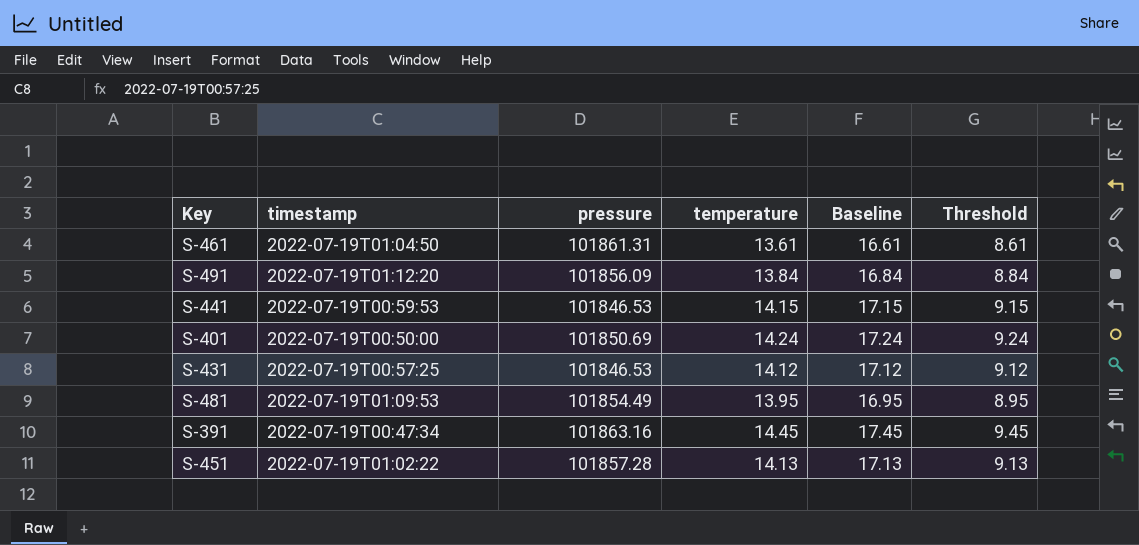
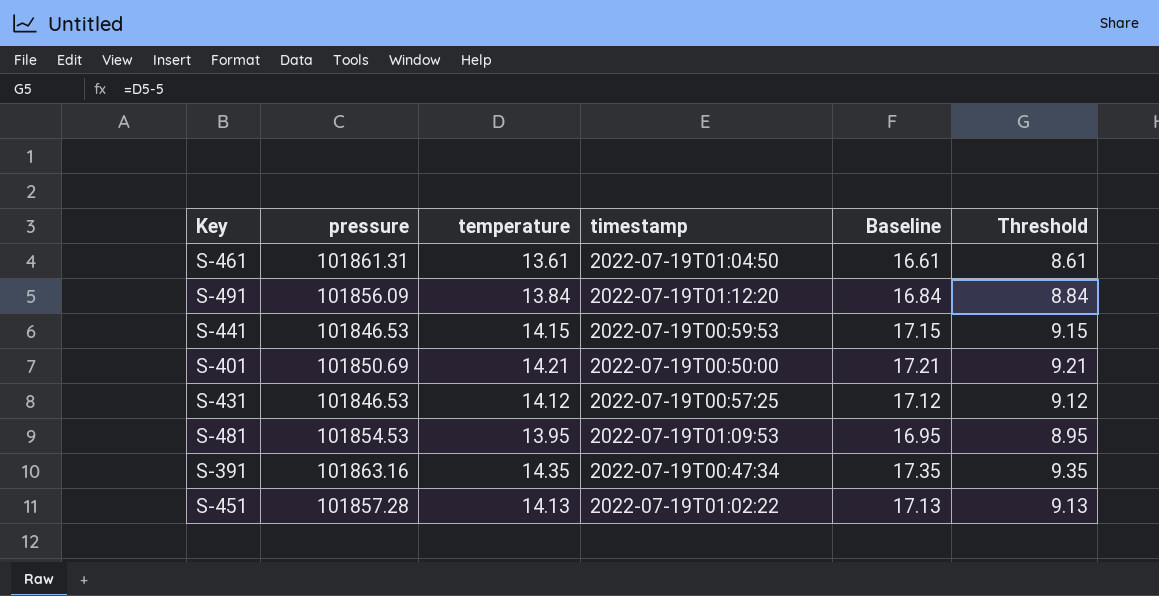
column timestamp | position: 2 -> 4
S-401 | temperature: 14.24 -> 14.21
S-401 | Baseline: 17.24 -> 17.21
S-401 | Threshold: 9.24 -> 9.21
S-481 | pressure: 101854.49 -> 101854.53
S-391 | temperature: 14.45 -> 14.35
S-391 | Baseline: 17.45 -> 17.35
S-391 | Threshold: 9.45 -> 9.35

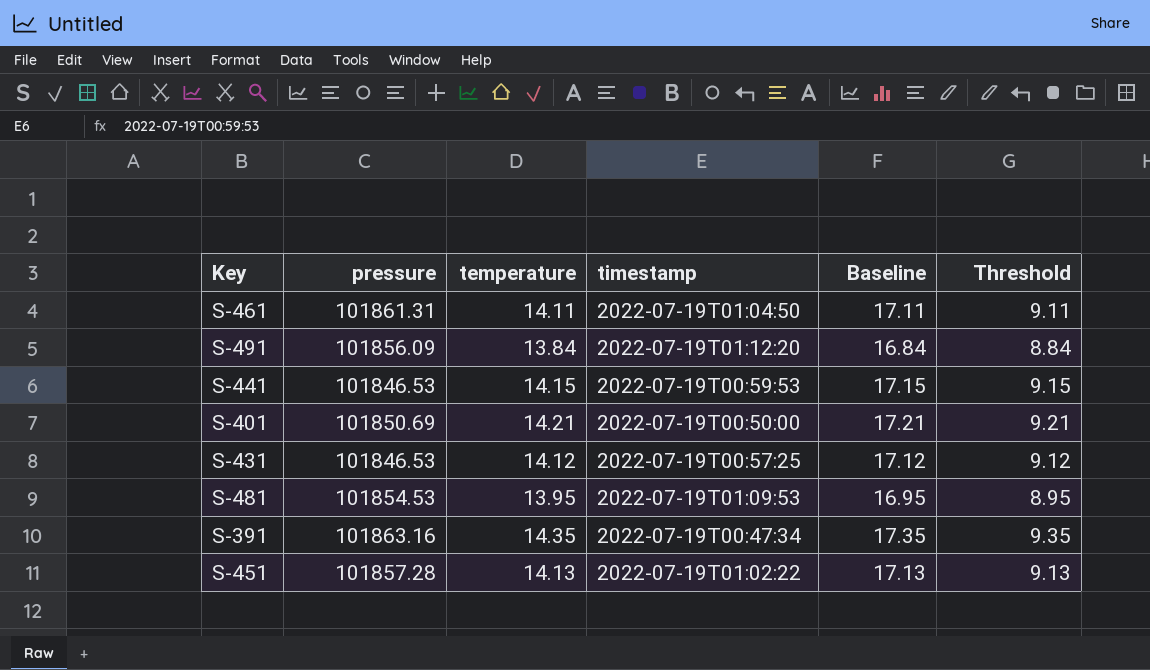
S-461 | temperature: 13.61 -> 14.11
S-461 | Baseline: 16.61 -> 17.11
S-461 | Threshold: 8.61 -> 9.11

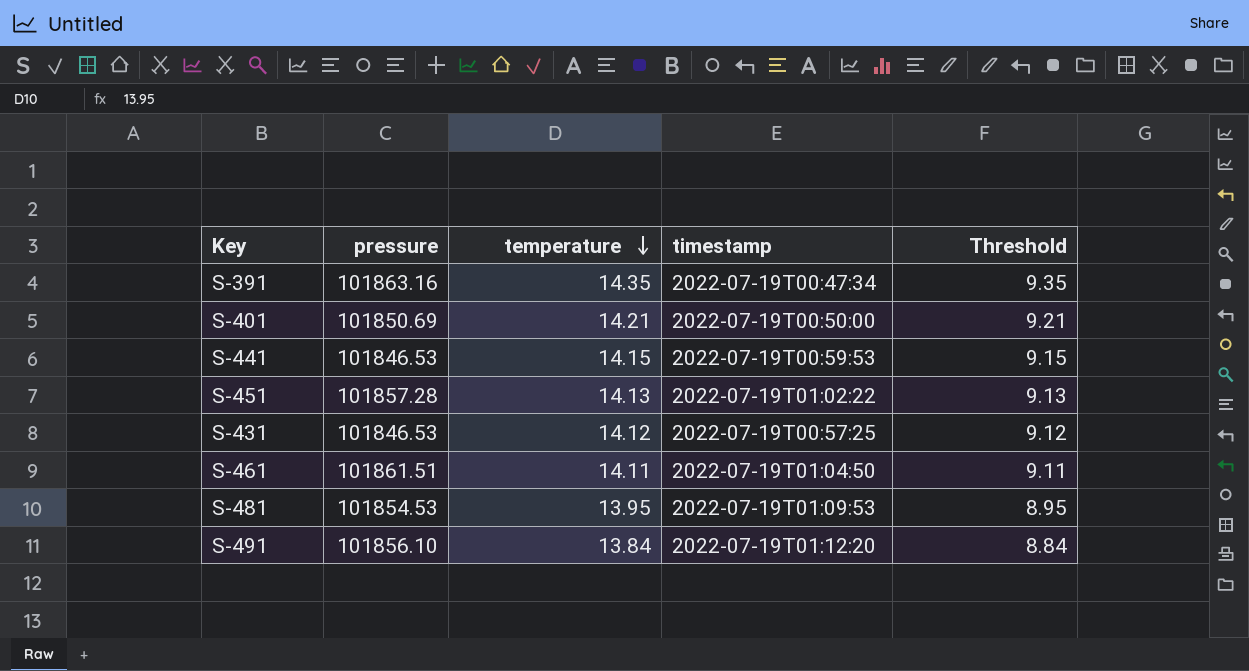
row order: none -> temperature descending
column Baseline | formula: [temperature] + 3 -> none
S-461 | pressure: 101861.31 -> 101861.51
S-491 | pressure: 101856.09 -> 101856.10

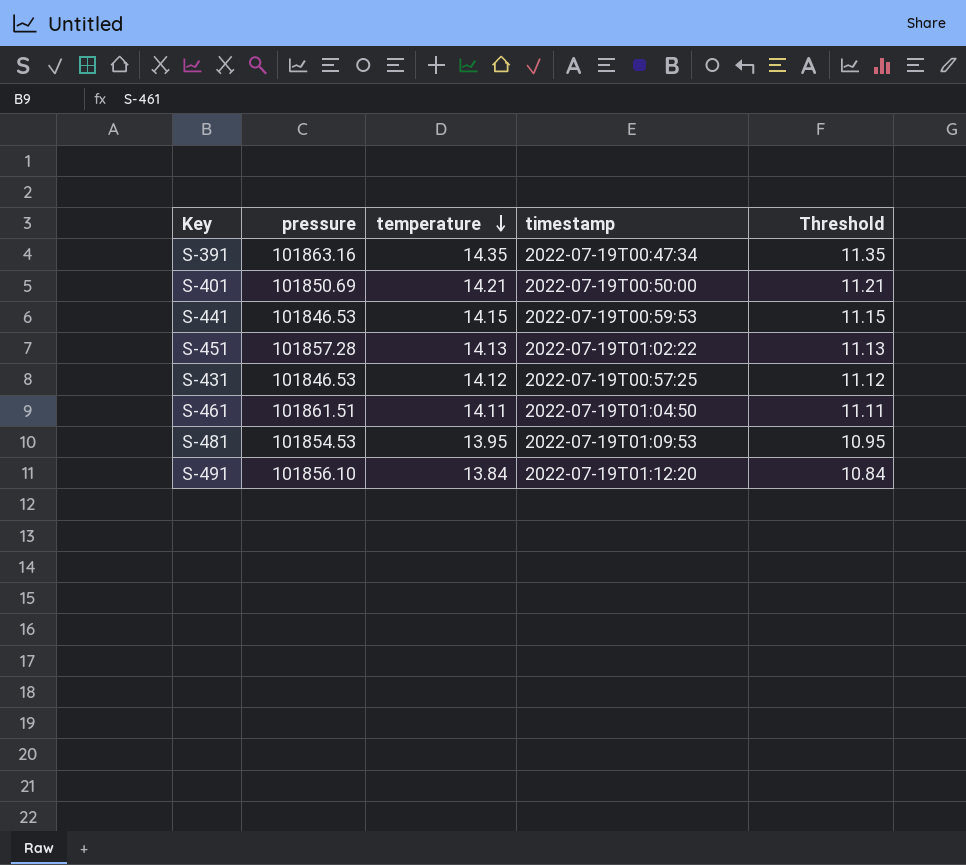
column Threshold | formula: [temperature] - 5 -> [temperature] - 3

